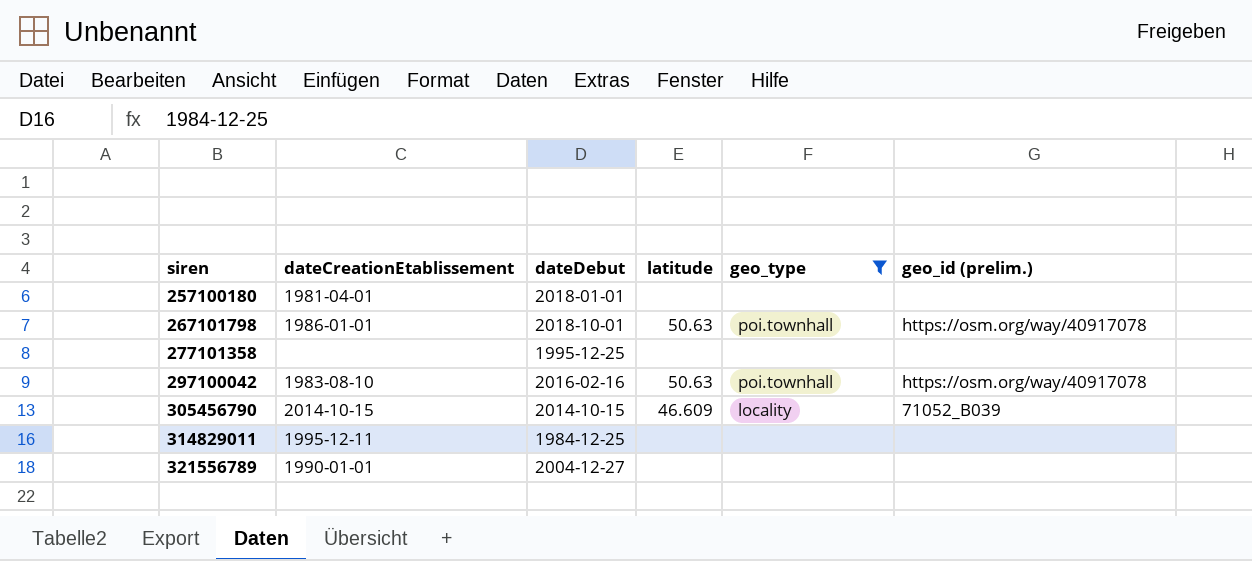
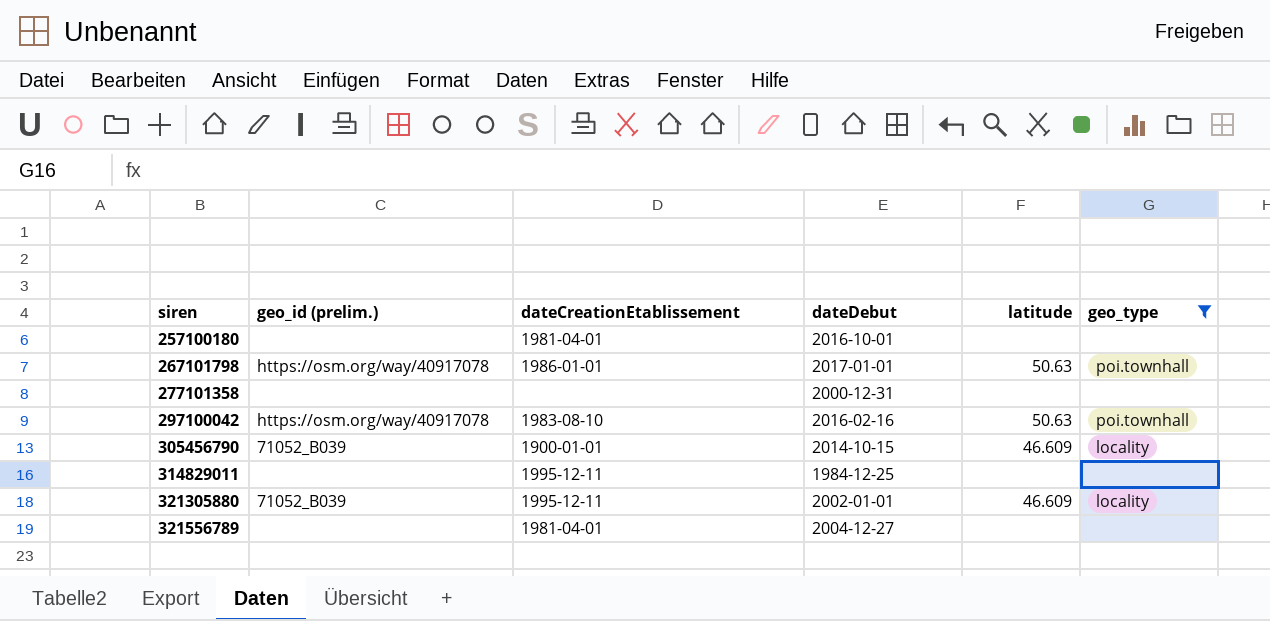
column geo_id (prelim.) | position: 6 -> 2
257100180 | dateDebut: 2018-01-01 -> 2016-10-01
267101798 | dateDebut: 2018-10-01 -> 2017-01-01
277101358 | dateDebut: 1995-12-25 -> 2000-12-31
305456790 | dateCreationEtablissement: 2014-10-15 -> 1900-01-01
row 321305880: none -> 71052_B039 | 1995-12-11 | 2002-01-01 | 46.609 | locality
321556789 | dateCreationEtablissement: 1990-01-01 -> 1981-04-01

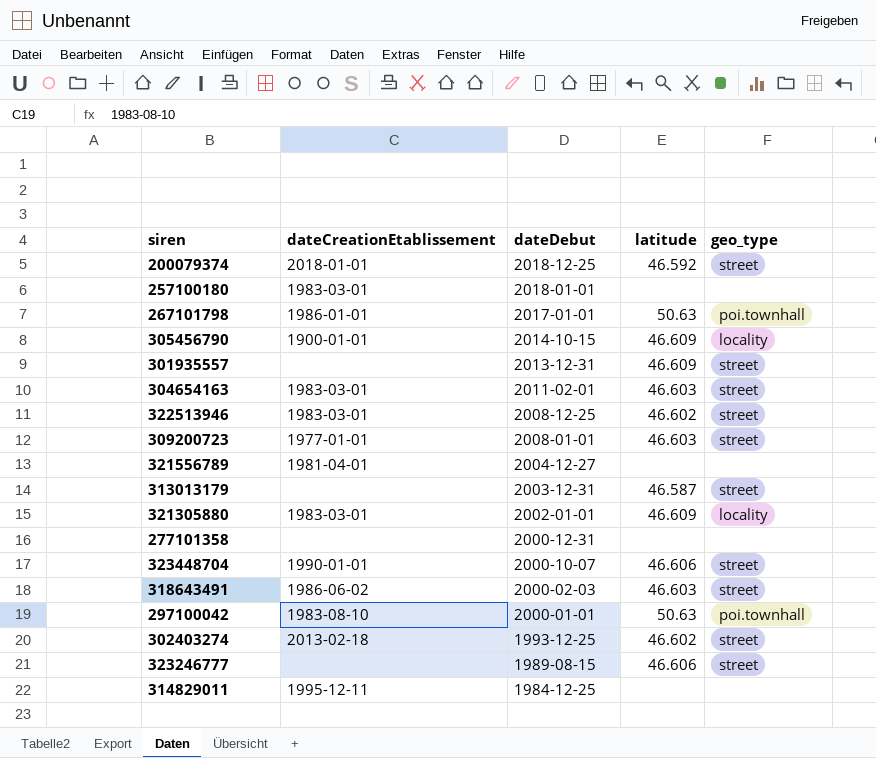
filter: geo_type != street -> none
row order: siren ascending -> dateDebut descending
column geo_id (prelim.) | position: 2 -> none
257100180 | dateCreationEtablissement: 1981-04-01 -> 1983-03-01
257100180 | dateDebut: 2016-10-01 -> 2018-01-01
321305880 | dateCreationEtablissement: 1995-12-11 -> 1983-03-01
297100042 | dateDebut: 2016-02-16 -> 2000-01-01

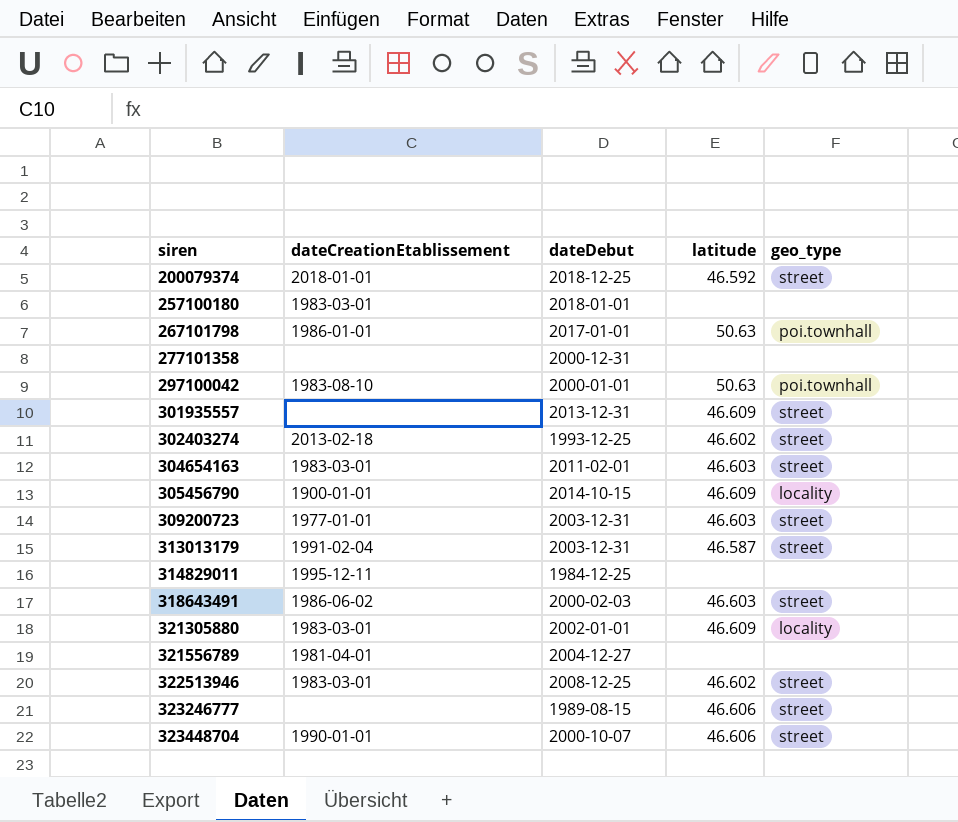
row order: dateDebut descending -> siren ascending
309200723 | dateDebut: 2008-01-01 -> 2003-12-31
313013179 | dateCreationEtablissement: none -> 1991-02-04

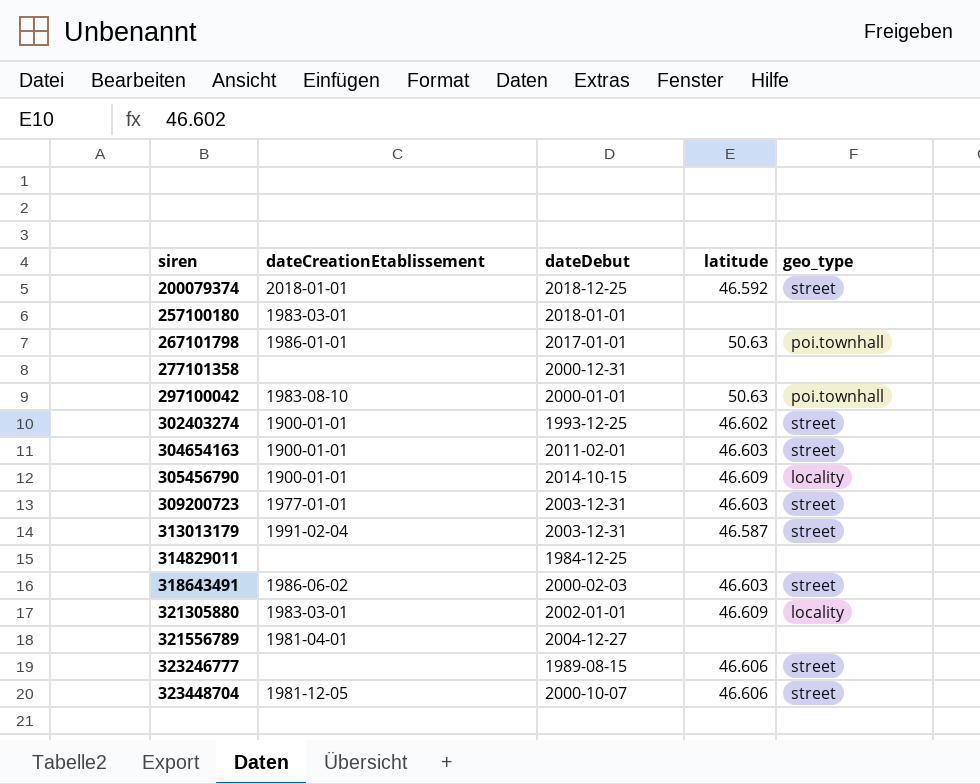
row 301935557: none | 2013-12-31 | 46.609 | street -> none
row 322513946: 1983-03-01 | 2008-12-25 | 46.602 | street -> none
302403274 | dateCreationEtablissement: 2013-02-18 -> 1900-01-01
304654163 | dateCreationEtablissement: 1983-03-01 -> 1900-01-01
314829011 | dateCreationEtablissement: 1995-12-11 -> none
323448704 | dateCreationEtablissement: 1990-01-01 -> 1981-12-05

